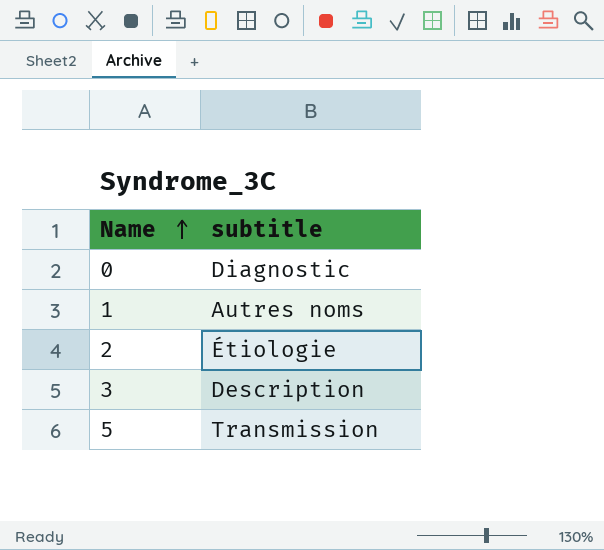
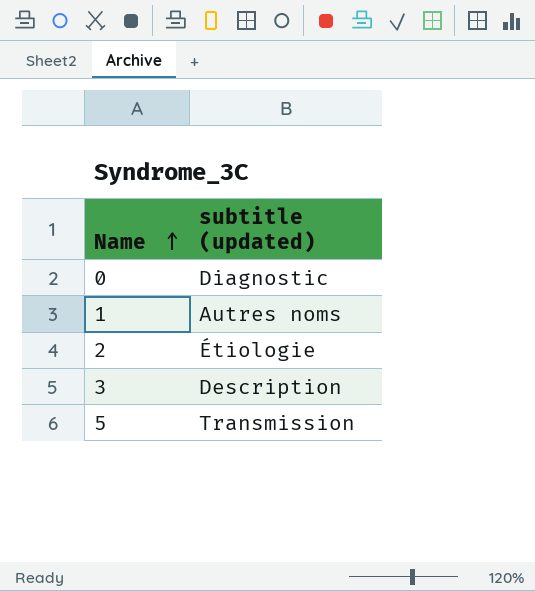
column name: subtitle -> subtitle (updated)

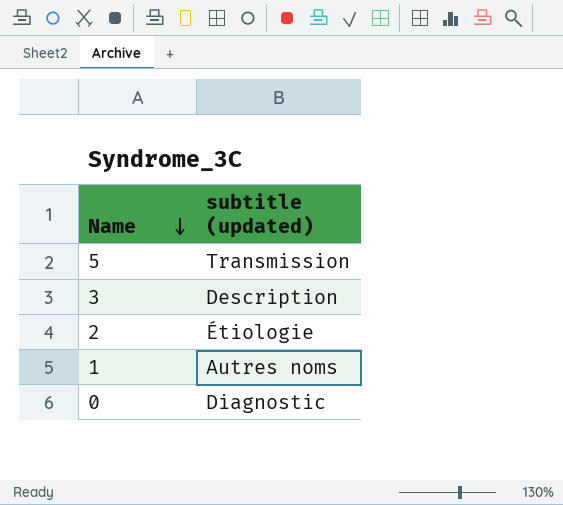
row order: Name ascending -> Name descending

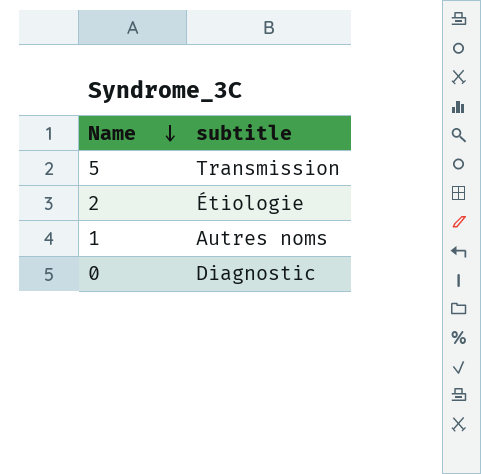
column name: subtitle (updated) -> subtitle
row 3: Description -> none

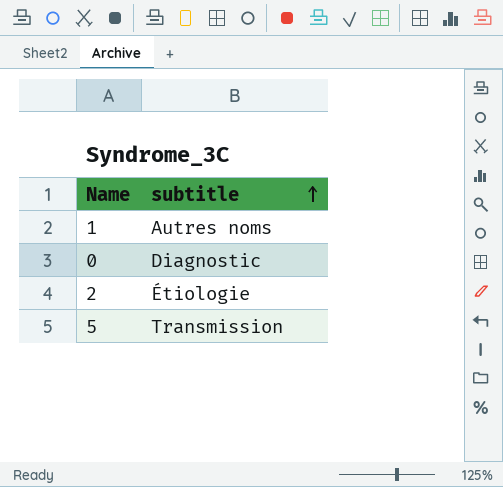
row order: Name descending -> subtitle ascending

